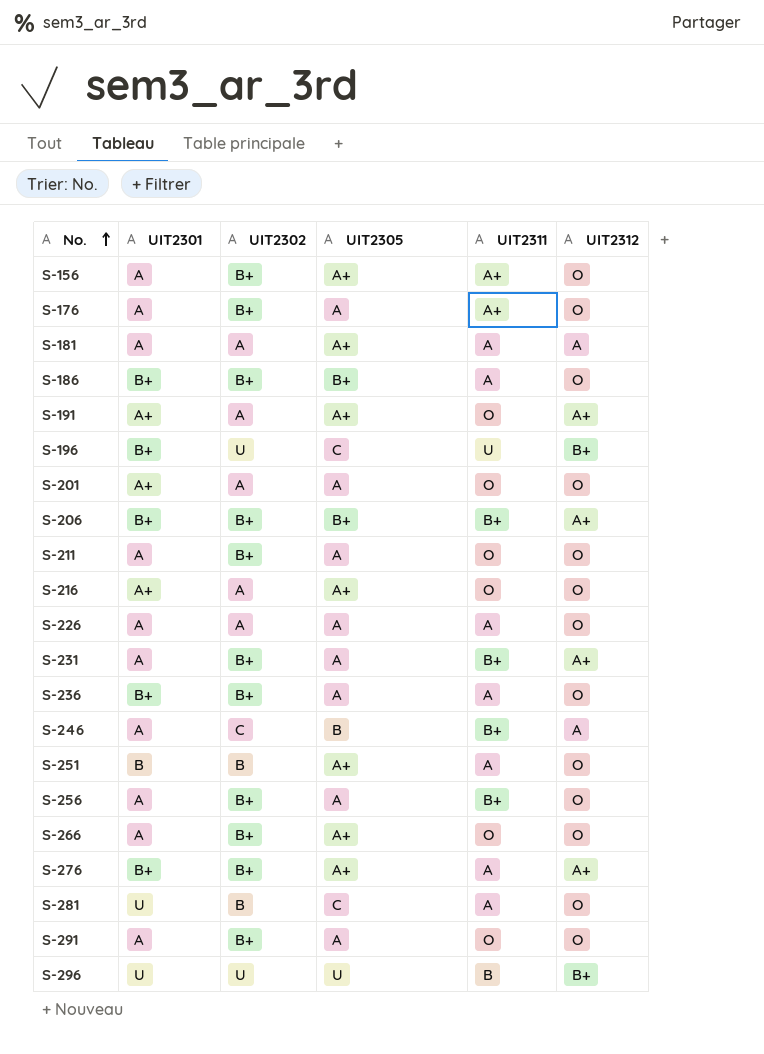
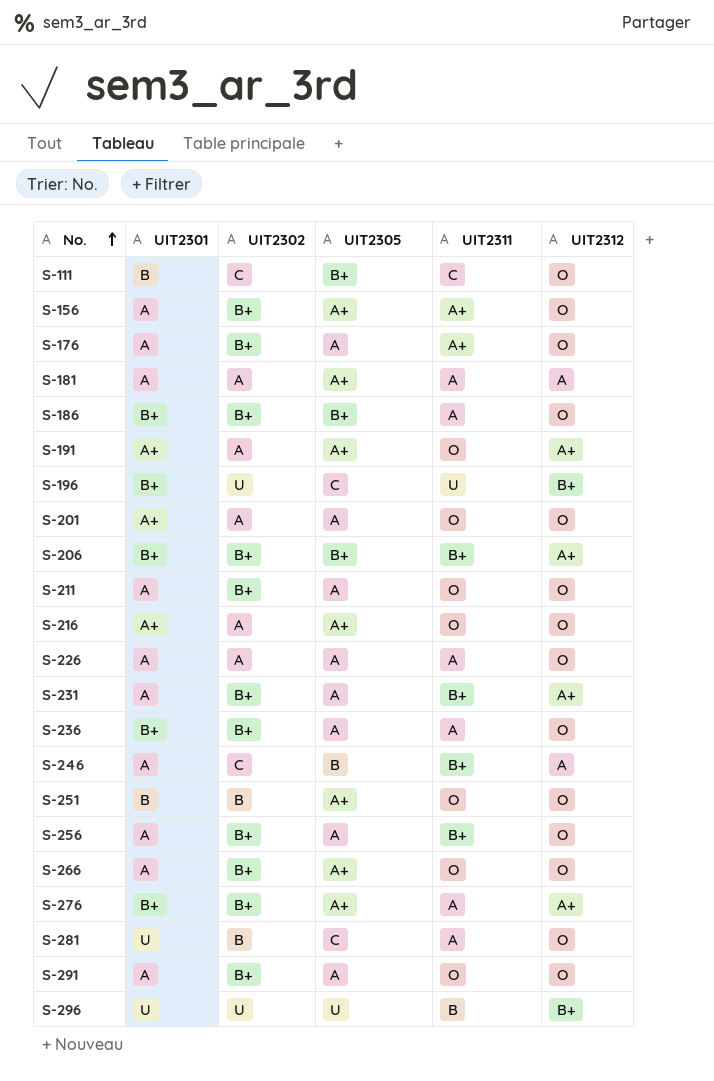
row S-111: none -> B | C | B+ | C | O
S-251 | UIT2311: A -> O

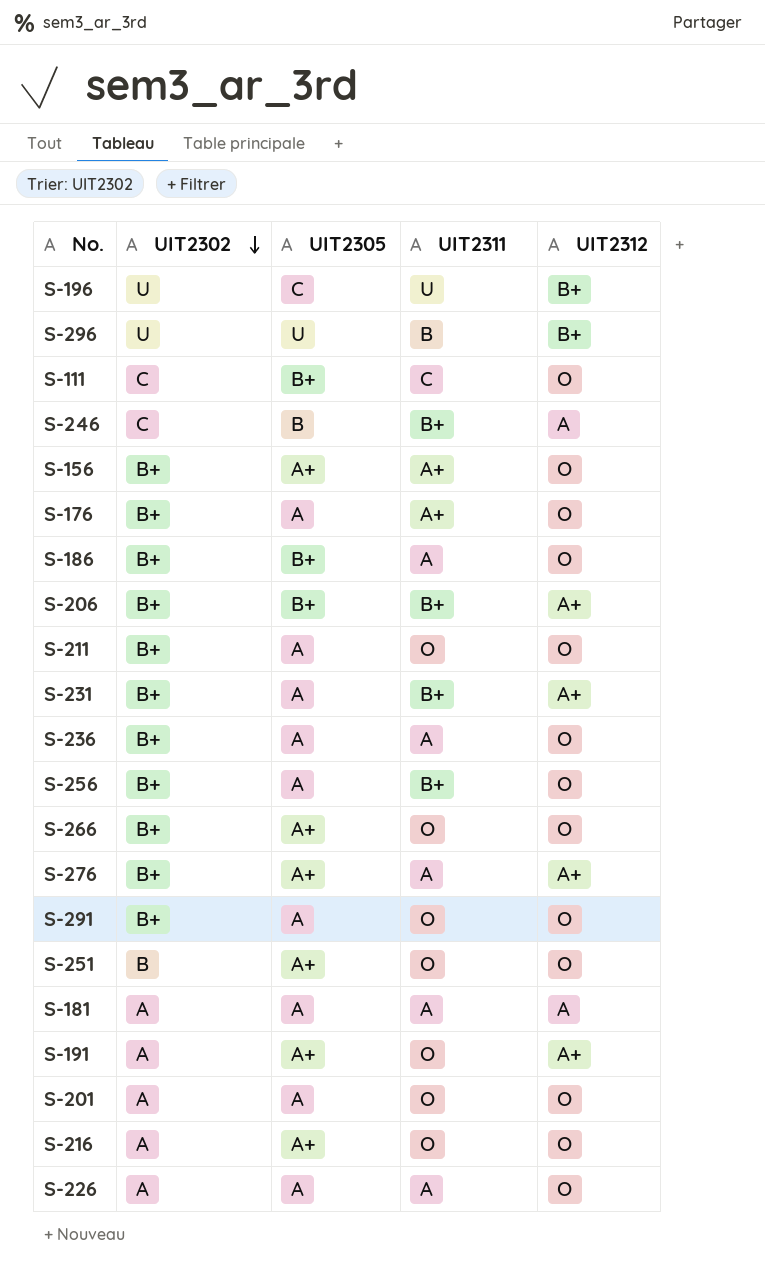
row order: No. ascending -> UIT2302 descending
column UIT2301 | position: 2 -> none
row S-281: U | B | C | A | O -> none
S-181 | UIT2305: A+ -> A

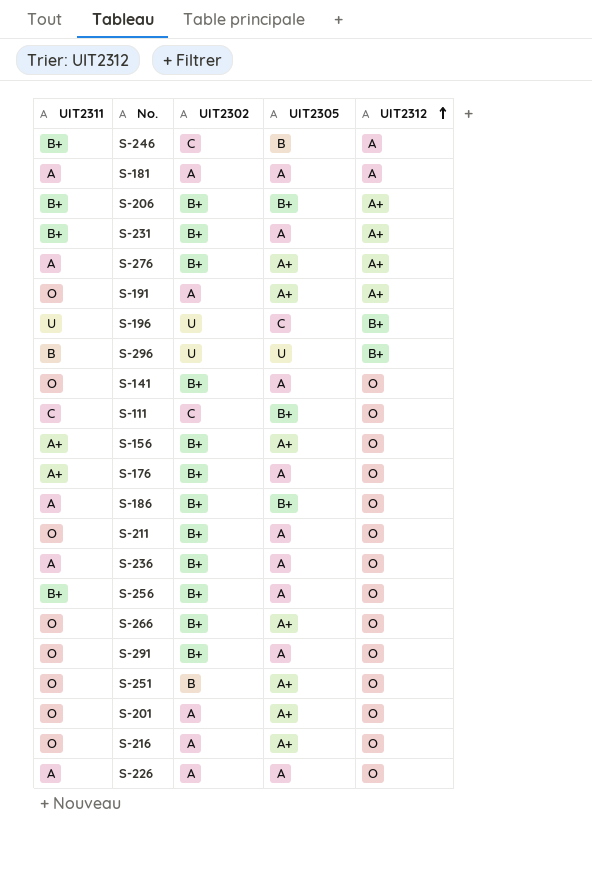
row order: UIT2302 descending -> UIT2312 ascending
column UIT2311 | position: 4 -> 1
row S-141: none -> O | B+ | A | O
S-201 | UIT2305: A -> A+

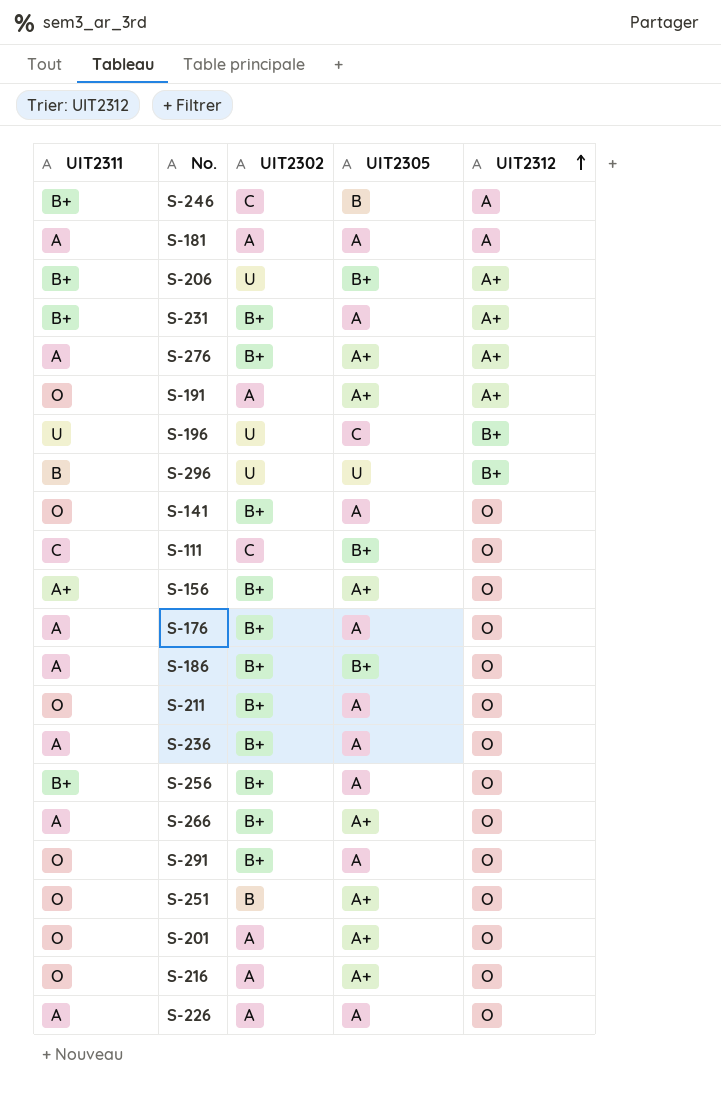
S-206 | UIT2302: B+ -> U
S-176 | UIT2311: A+ -> A
S-266 | UIT2311: O -> A

